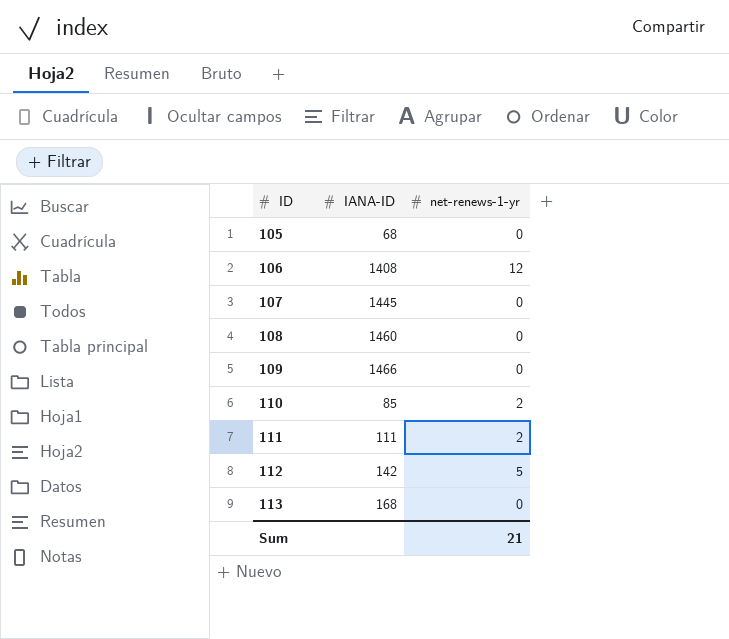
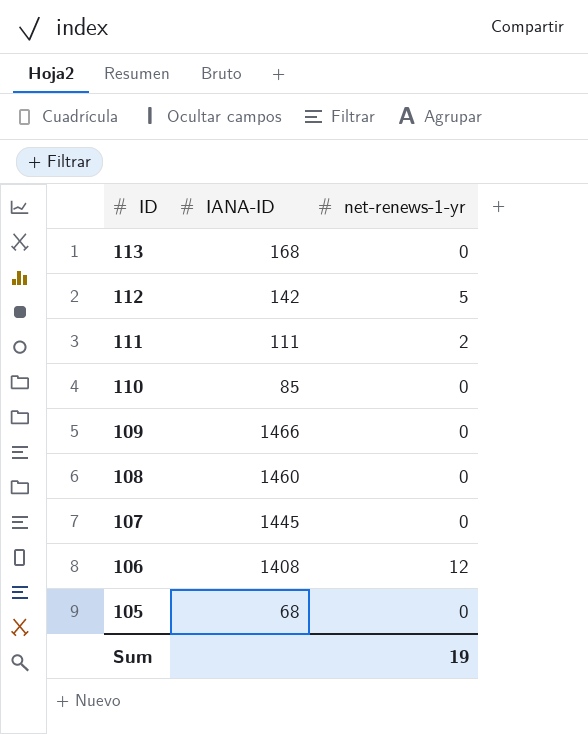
row order: ID ascending -> ID descending
110 | net-renews-1-yr: 2 -> 0
Sum | net-renews-1-yr: 21 -> 19

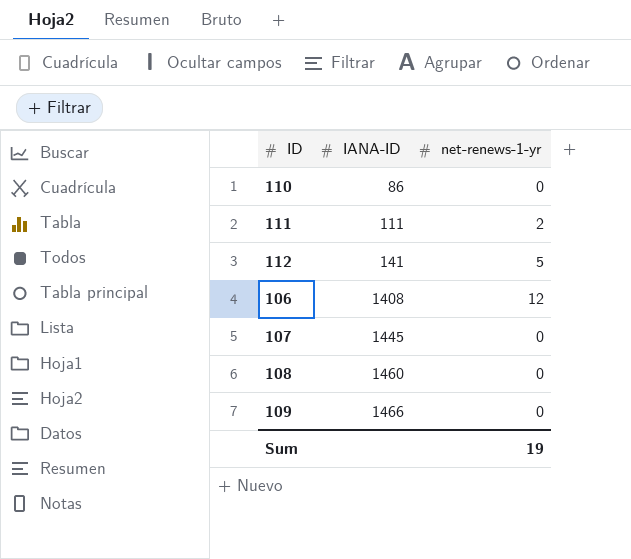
row order: ID descending -> IANA-ID ascending
row 113: 168 | 0 -> none
row 105: 68 | 0 -> none
110 | IANA-ID: 85 -> 86
112 | IANA-ID: 142 -> 141

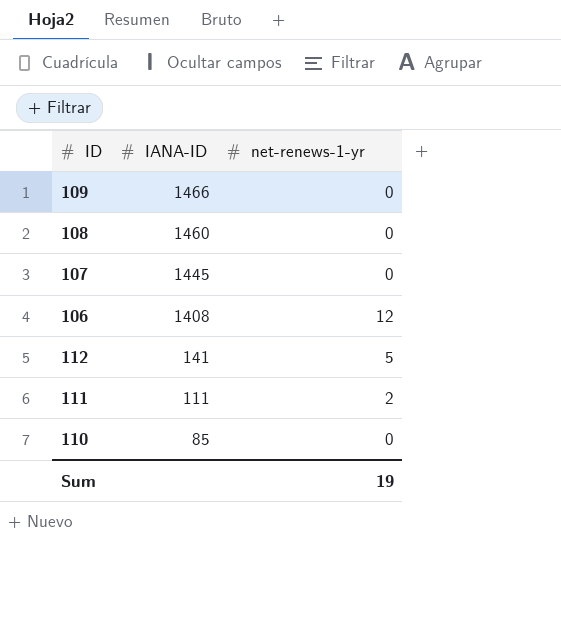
row order: IANA-ID ascending -> IANA-ID descending
110 | IANA-ID: 86 -> 85

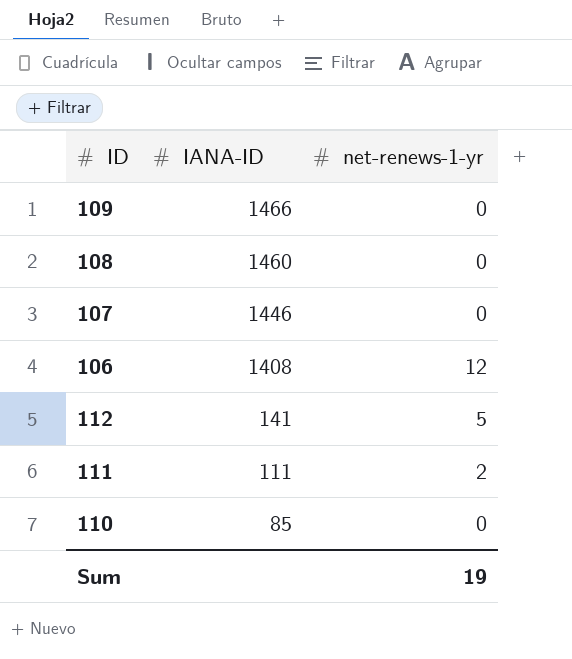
107 | IANA-ID: 1445 -> 1446

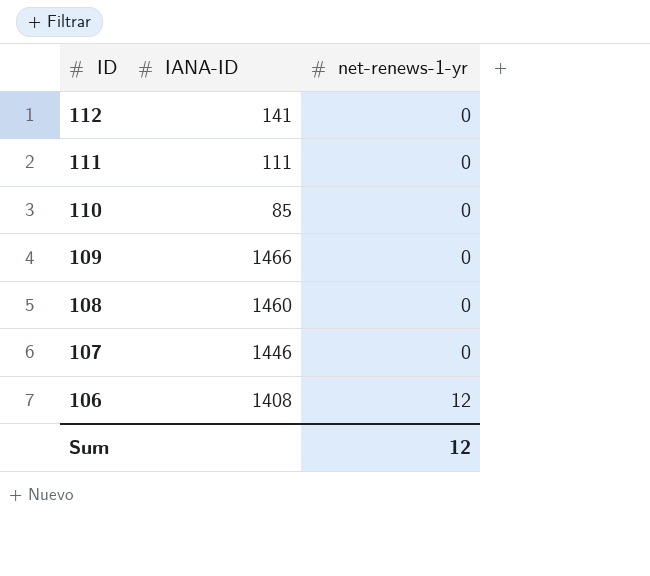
row order: IANA-ID descending -> ID descending
112 | net-renews-1-yr: 5 -> 0
111 | net-renews-1-yr: 2 -> 0
Sum | net-renews-1-yr: 19 -> 12

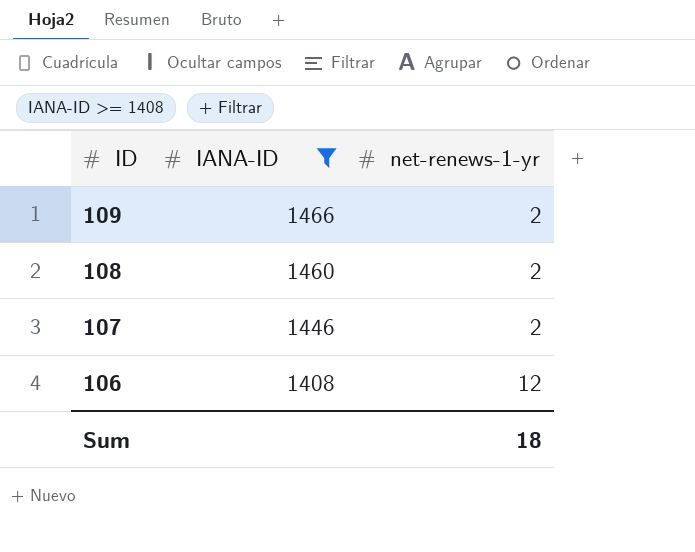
filter: none -> IANA-ID >= 1408
109 | net-renews-1-yr: 0 -> 2
108 | net-renews-1-yr: 0 -> 2
107 | net-renews-1-yr: 0 -> 2
Sum | net-renews-1-yr: 12 -> 18

